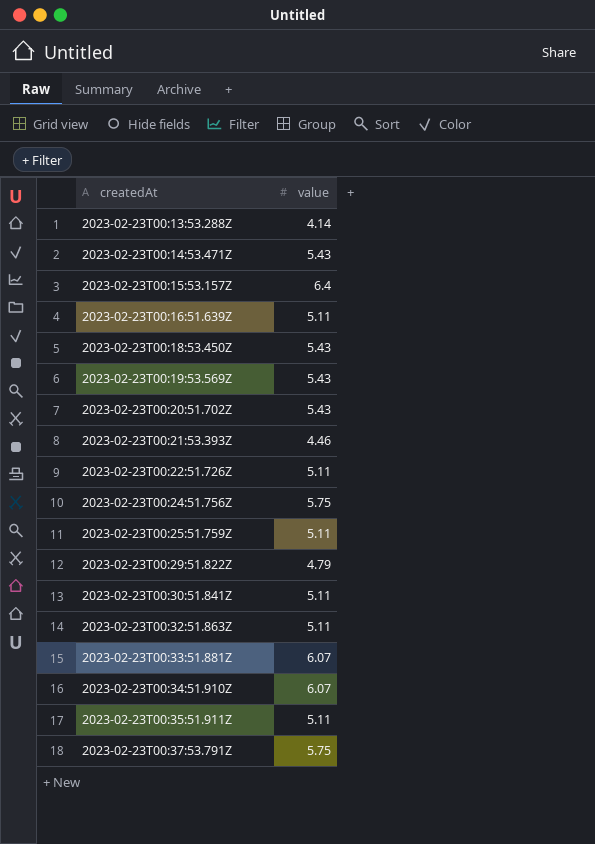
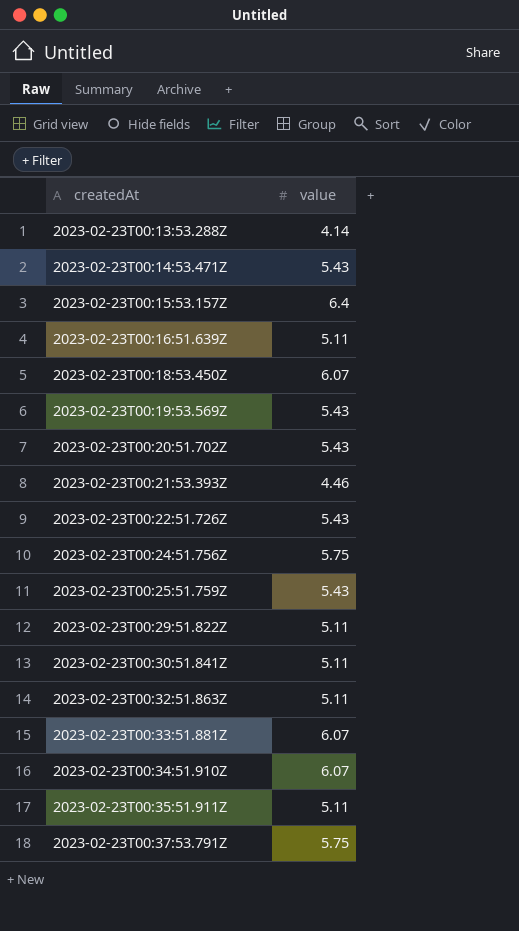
2023-02-23T00:18:53.450Z | value: 5.43 -> 6.07
2023-02-23T00:22:51.726Z | value: 5.11 -> 5.43
2023-02-23T00:25:51.759Z | value: 5.11 -> 5.43
2023-02-23T00:29:51.822Z | value: 4.79 -> 5.11

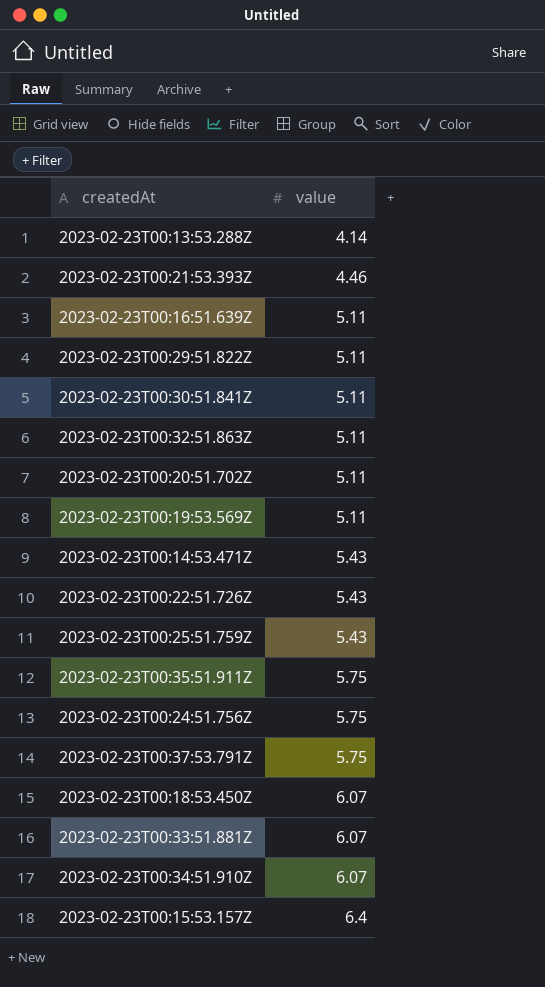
row order: createdAt ascending -> value ascending
2023-02-23T00:20:51.702Z | value: 5.43 -> 5.11
2023-02-23T00:19:53.569Z | value: 5.43 -> 5.11
2023-02-23T00:35:51.911Z | value: 5.11 -> 5.75

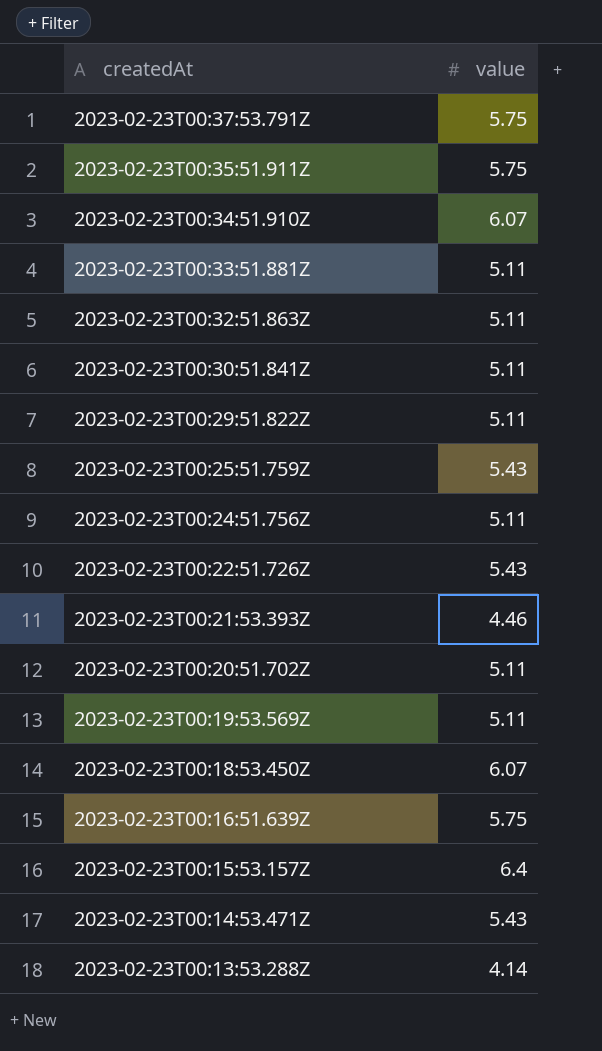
row order: value ascending -> createdAt descending
2023-02-23T00:33:51.881Z | value: 6.07 -> 5.11
2023-02-23T00:24:51.756Z | value: 5.75 -> 5.11
2023-02-23T00:16:51.639Z | value: 5.11 -> 5.75

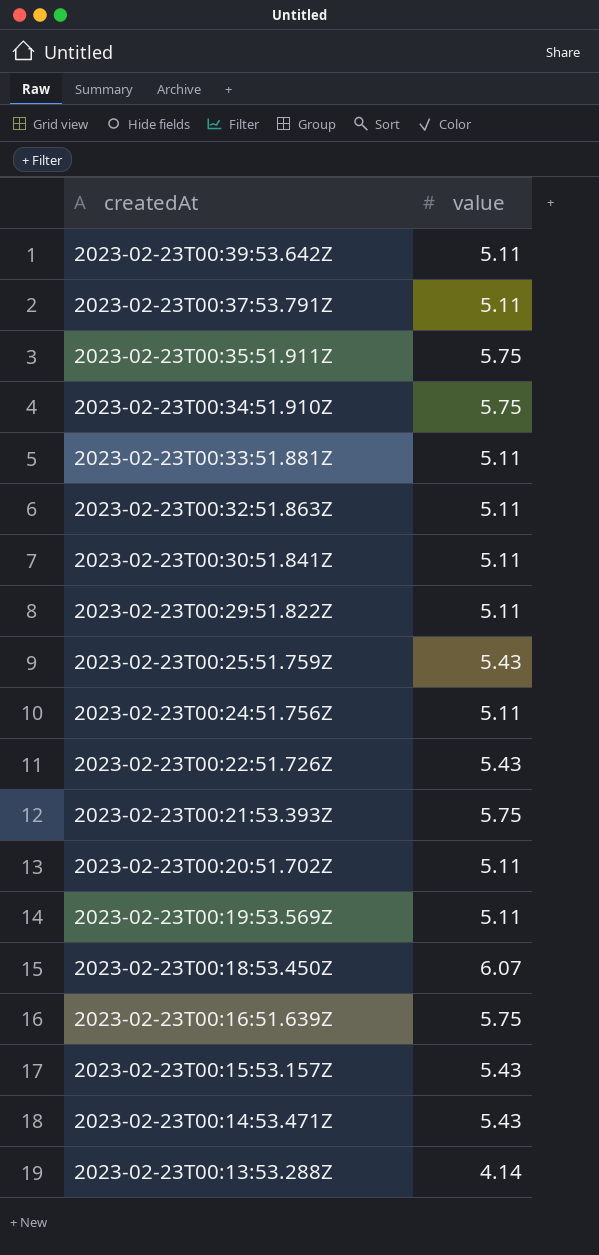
row 2023-02-23T00:39:53.642Z: none -> 5.11
2023-02-23T00:37:53.791Z | value: 5.75 -> 5.11
2023-02-23T00:34:51.910Z | value: 6.07 -> 5.75
2023-02-23T00:21:53.393Z | value: 4.46 -> 5.75
2023-02-23T00:15:53.157Z | value: 6.4 -> 5.43

